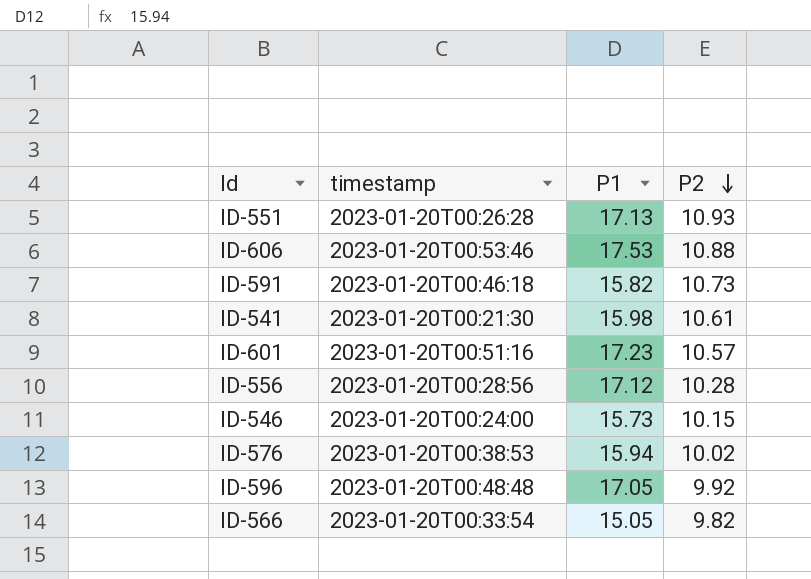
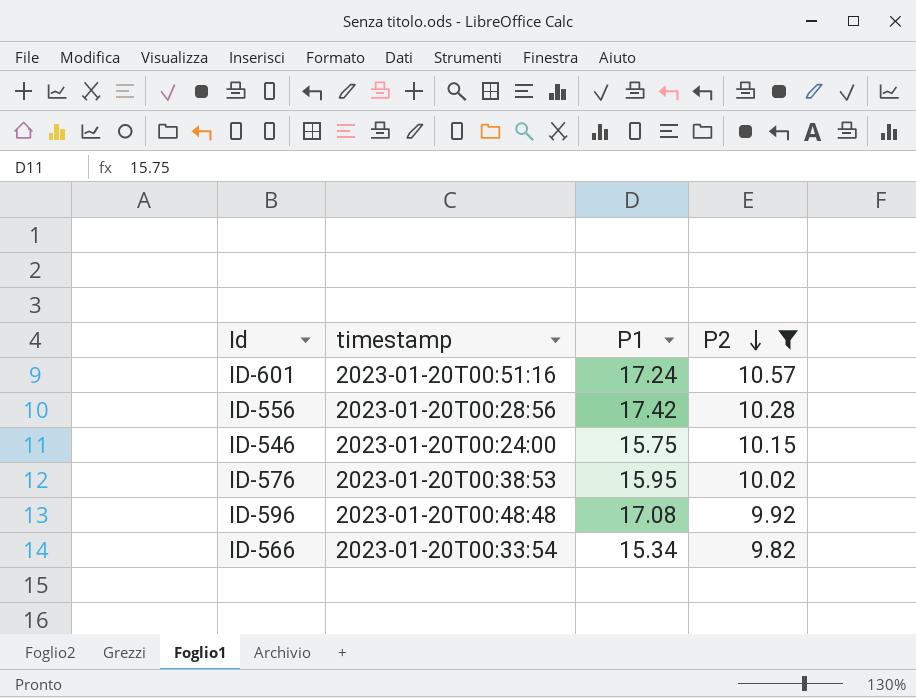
filter: none -> P2 <= 10.57
ID-601 | P1: 17.23 -> 17.24
ID-556 | P1: 17.12 -> 17.42
ID-546 | P1: 15.73 -> 15.75
ID-576 | P1: 15.94 -> 15.95
ID-596 | P1: 17.05 -> 17.08
ID-566 | P1: 15.05 -> 15.34

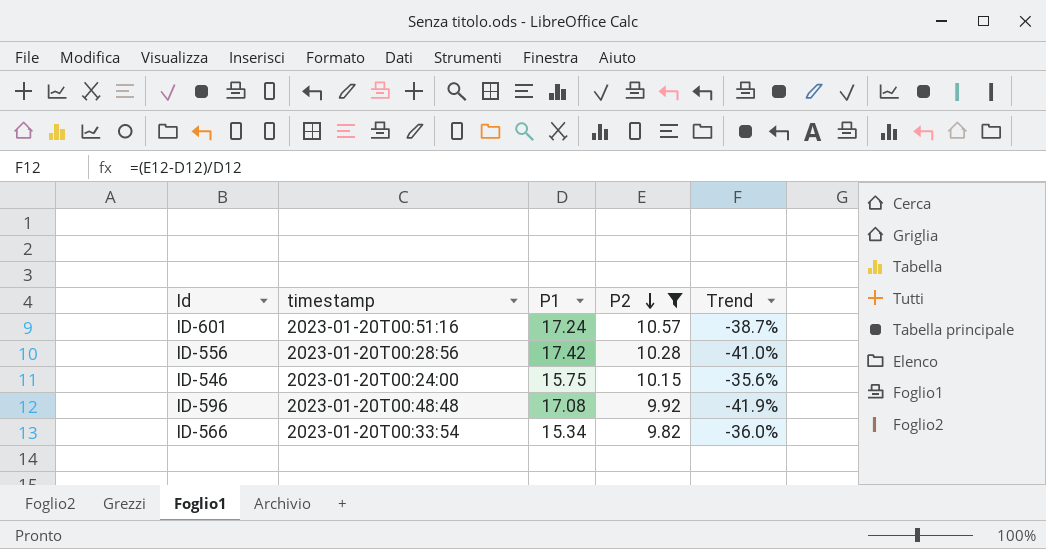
column Trend | formula: none -> ([P2] - [P1]) / [P1]
row ID-576: 2023-01-20T00:38:53 | 15.95 | 10.02 -> none

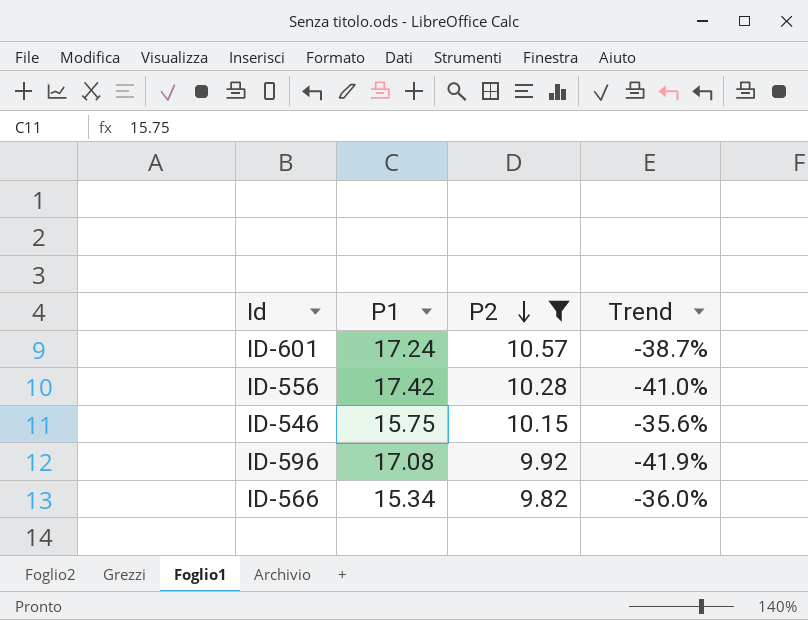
column timestamp | position: 2 -> none

